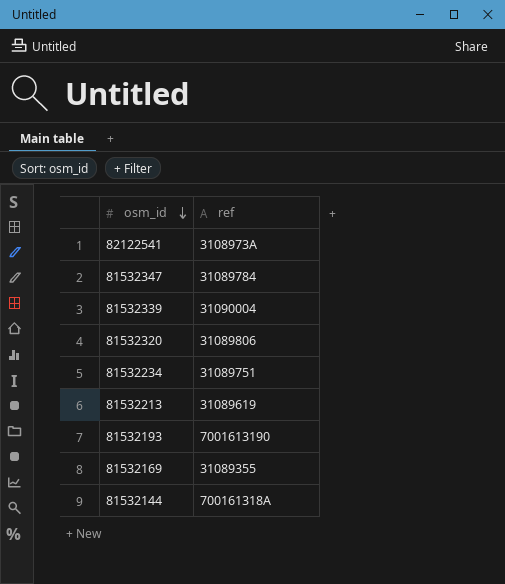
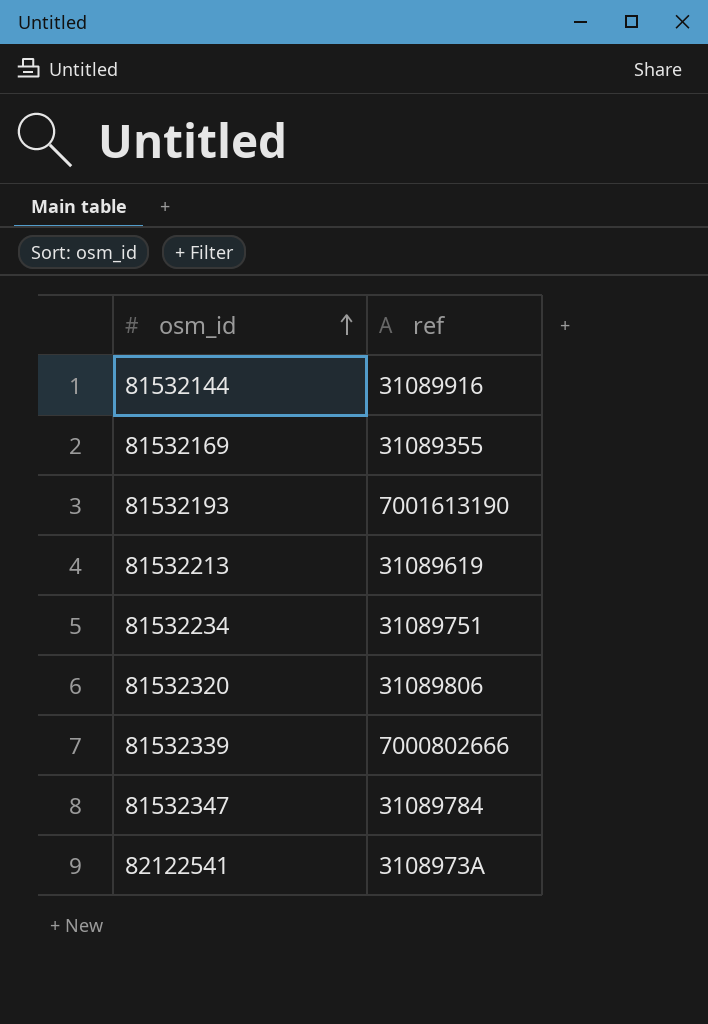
row order: osm_id descending -> osm_id ascending
81532144 | ref: 700161318A -> 31089916
81532339 | ref: 31090004 -> 7000802666

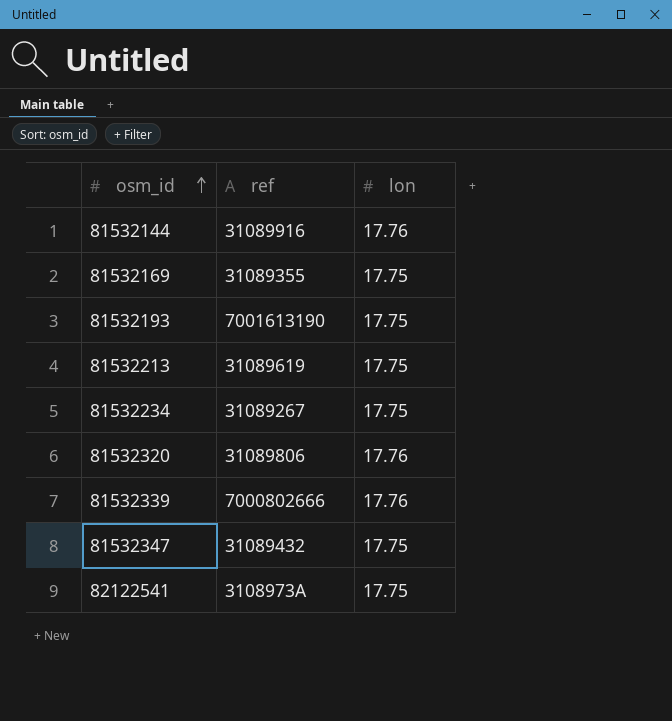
column lon | position: none -> 3
81532234 | ref: 31089751 -> 31089267
81532347 | ref: 31089784 -> 31089432

